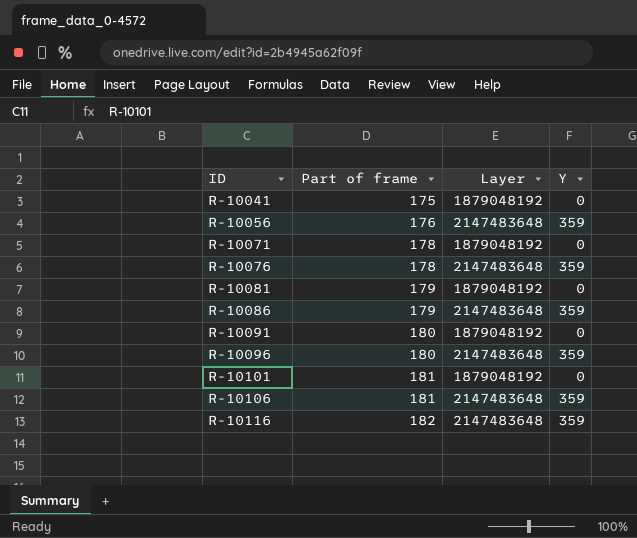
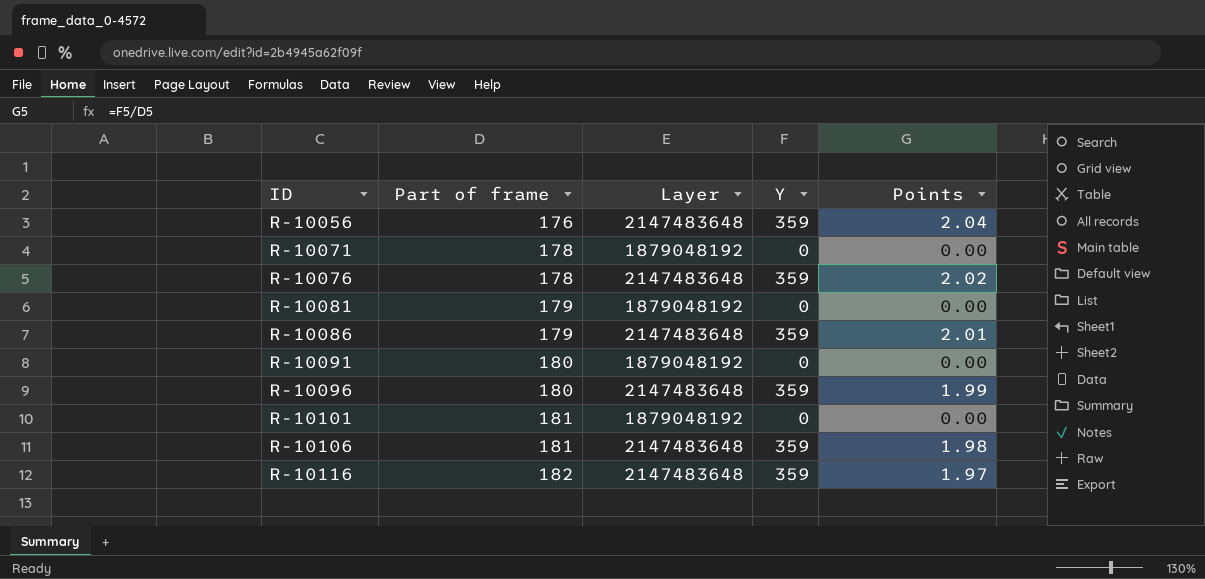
column Points | formula: none -> [Y] / [Part of frame]
row R-10041: 175 | 1879048192 | 0 -> none

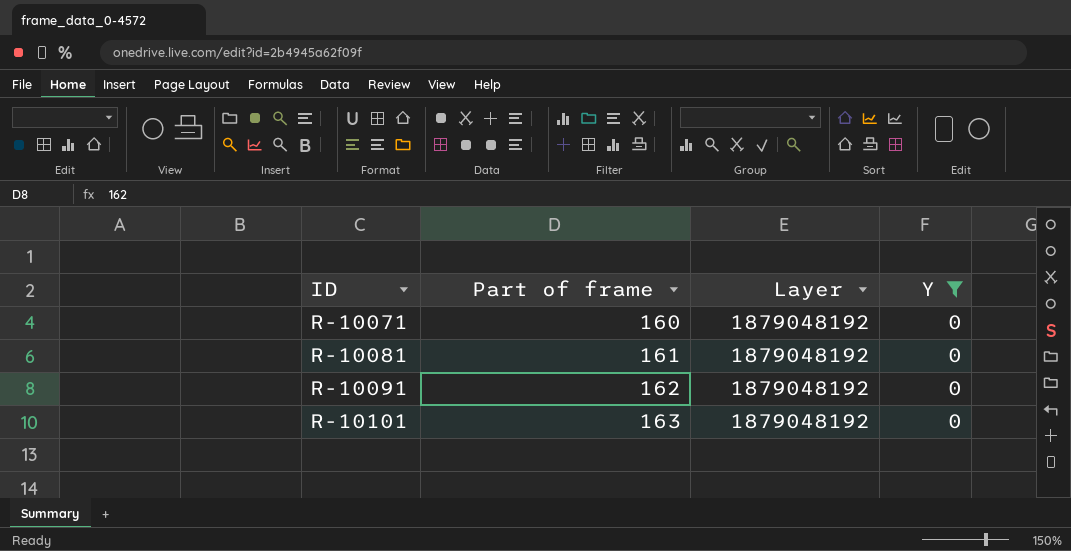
filter: none -> Y = 0
column Points | formula: [Y] / [Part of frame] -> none
R-10071 | Part of frame: 178 -> 160
R-10081 | Part of frame: 179 -> 161
R-10091 | Part of frame: 180 -> 162
R-10101 | Part of frame: 181 -> 163

